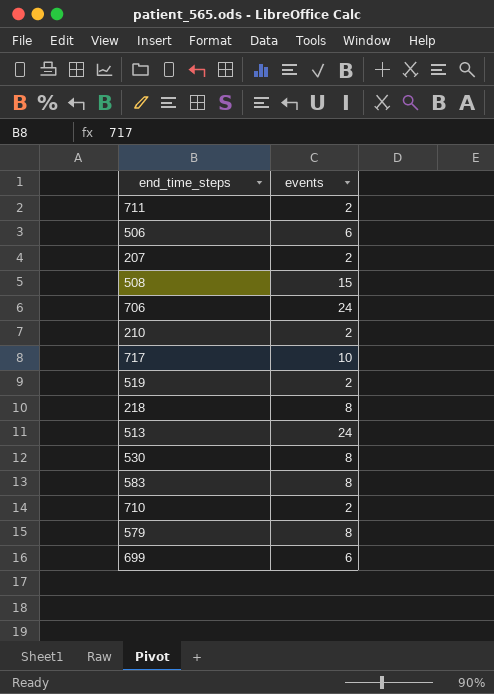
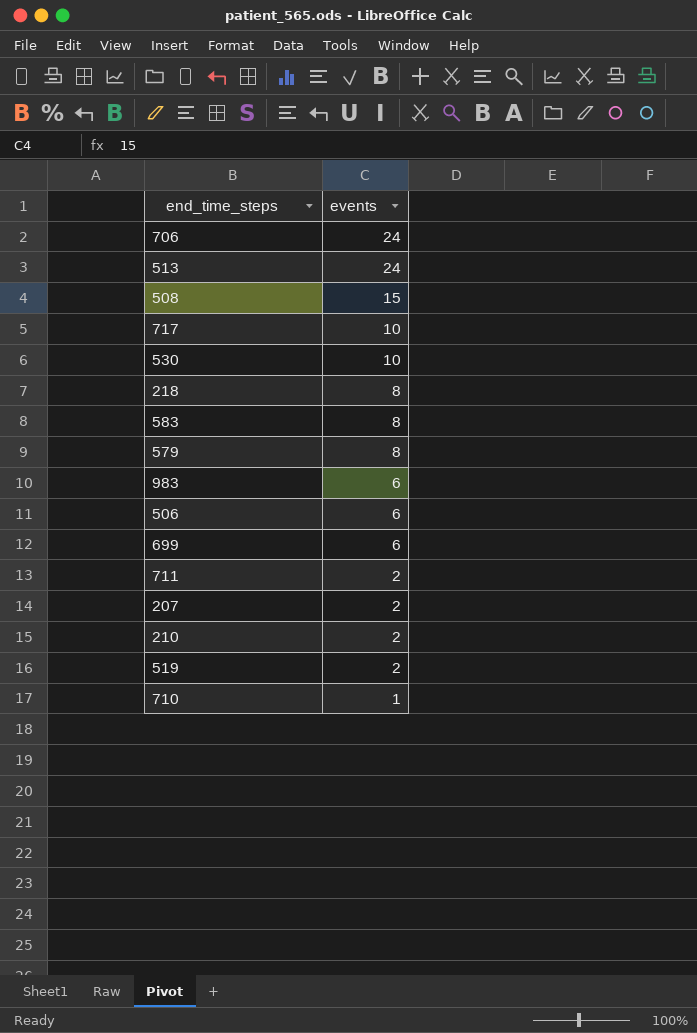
row order: none -> events descending
530 | events: 8 -> 10
row 983: none -> 6
710 | events: 2 -> 1

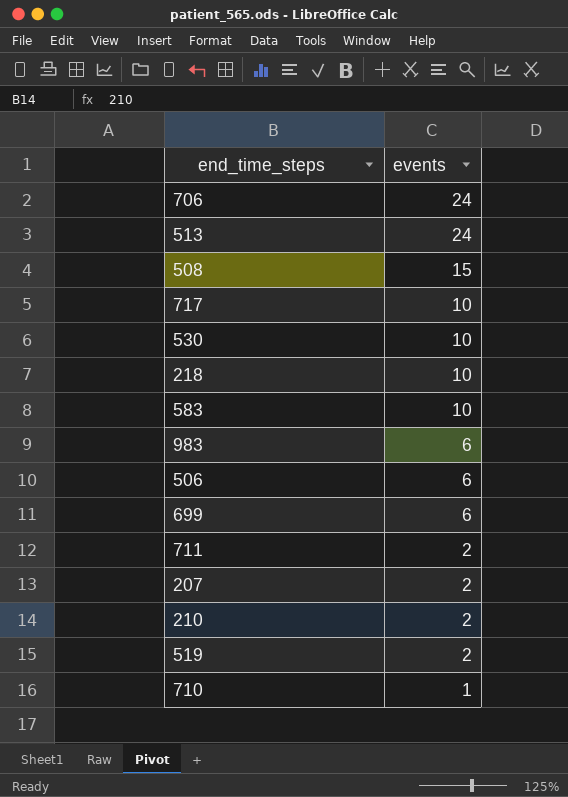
row 579: 8 -> none
218 | events: 8 -> 10
583 | events: 8 -> 10

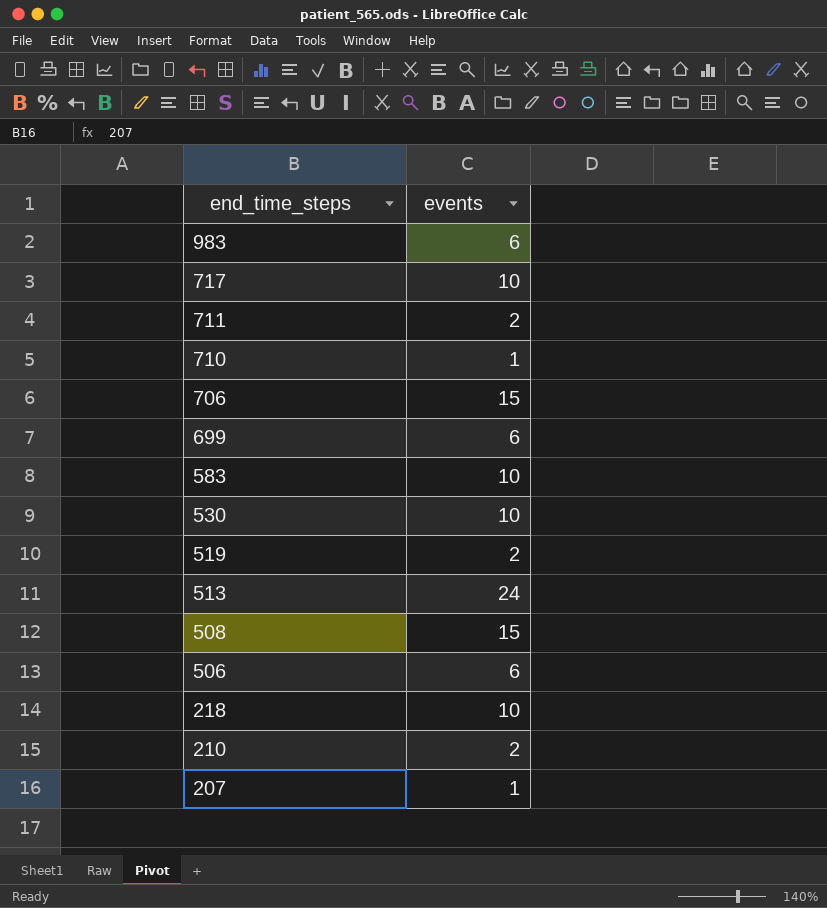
row order: events descending -> end_time_steps descending
706 | events: 24 -> 15
207 | events: 2 -> 1

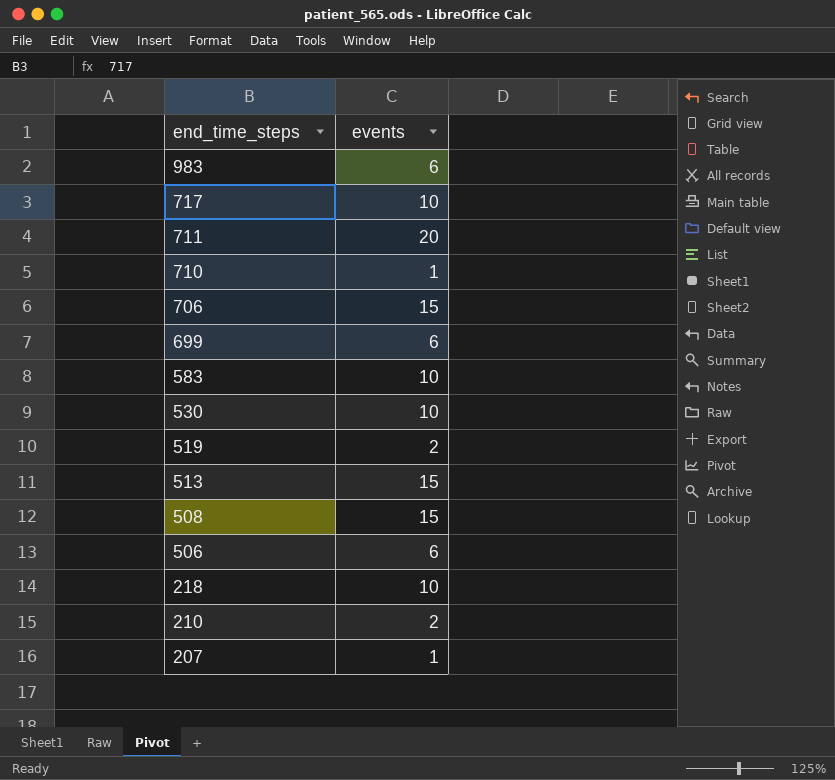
711 | events: 2 -> 20
513 | events: 24 -> 15

